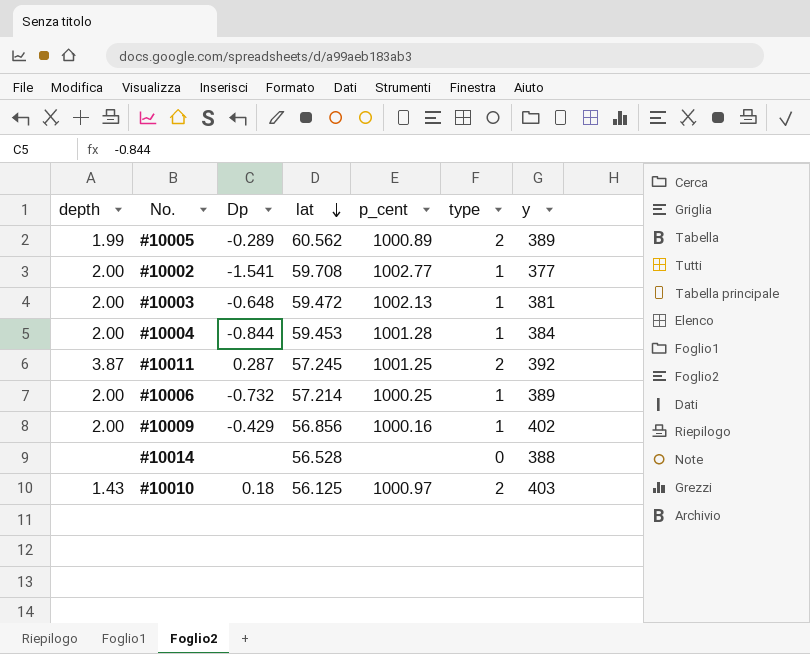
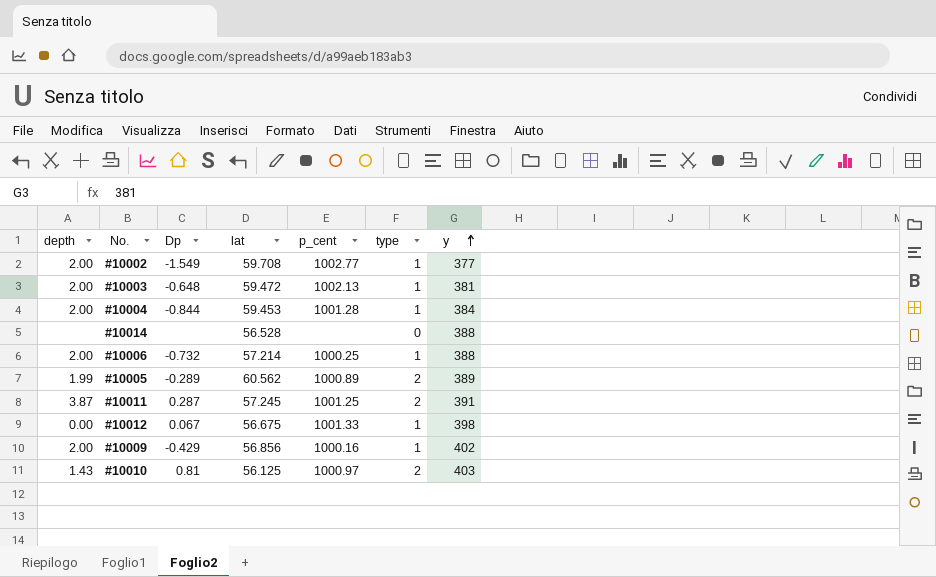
row order: lat descending -> y ascending
#10002 | Dp: -1.541 -> -1.549
#10006 | y: 389 -> 388
#10011 | y: 392 -> 391
row #10012: none -> 0.00 | 0.067 | 56.675 | 1001.33 | 1 | 398
#10010 | Dp: 0.18 -> 0.81

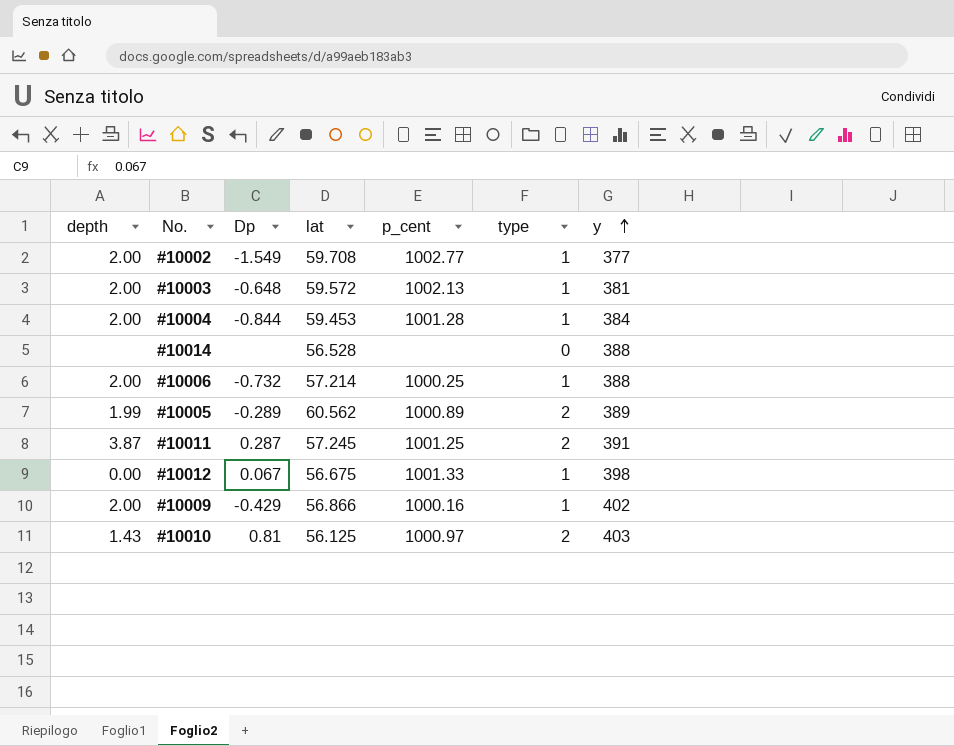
#10003 | lat: 59.472 -> 59.572
#10009 | lat: 56.856 -> 56.866

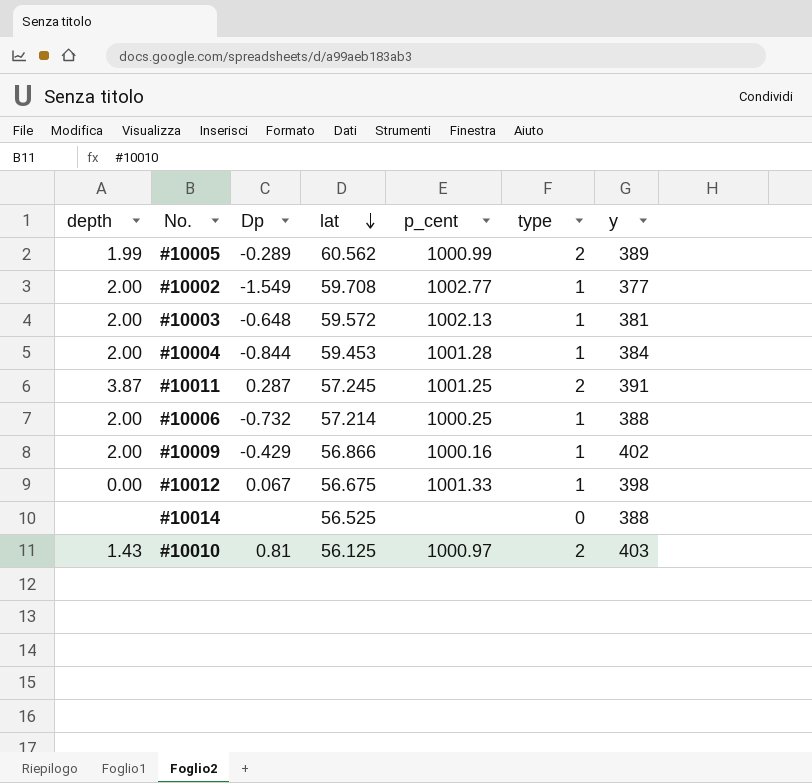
row order: y ascending -> lat descending
#10005 | p_cent: 1000.89 -> 1000.99
#10014 | lat: 56.528 -> 56.525

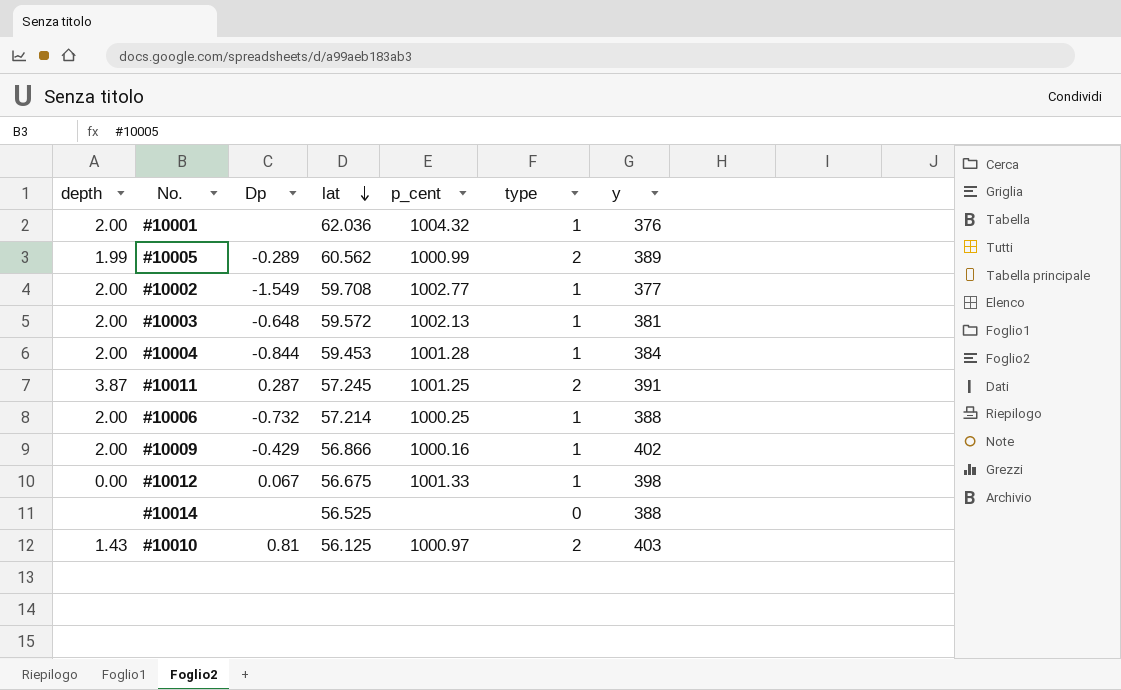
row #10001: none -> 2.00 | none | 62.036 | 1004.32 | 1 | 376

